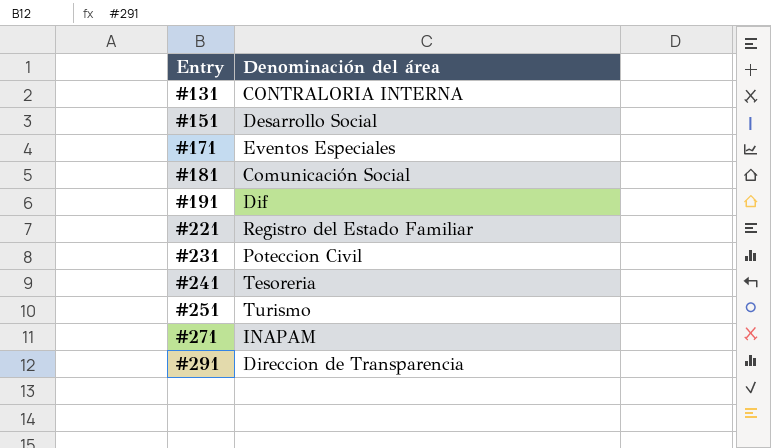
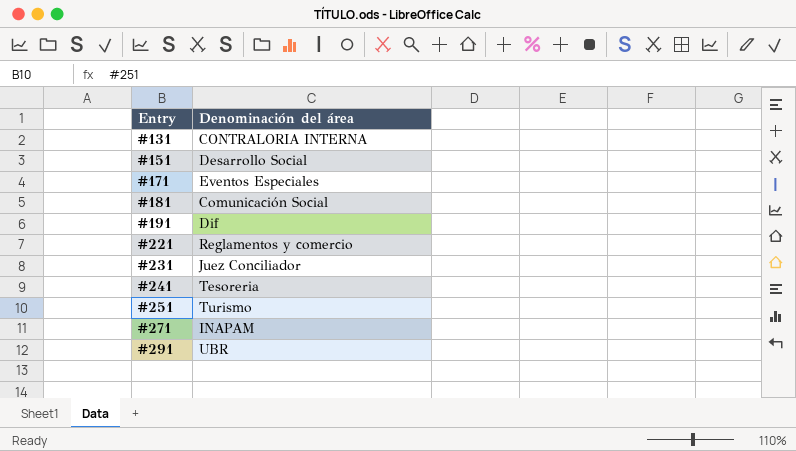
#221 | Denominación del área: Registro del Estado Familiar -> Reglamentos y comercio
#231 | Denominación del área: Poteccion Civil -> Juez Conciliador
#291 | Denominación del área: Direccion de Transparencia -> UBR

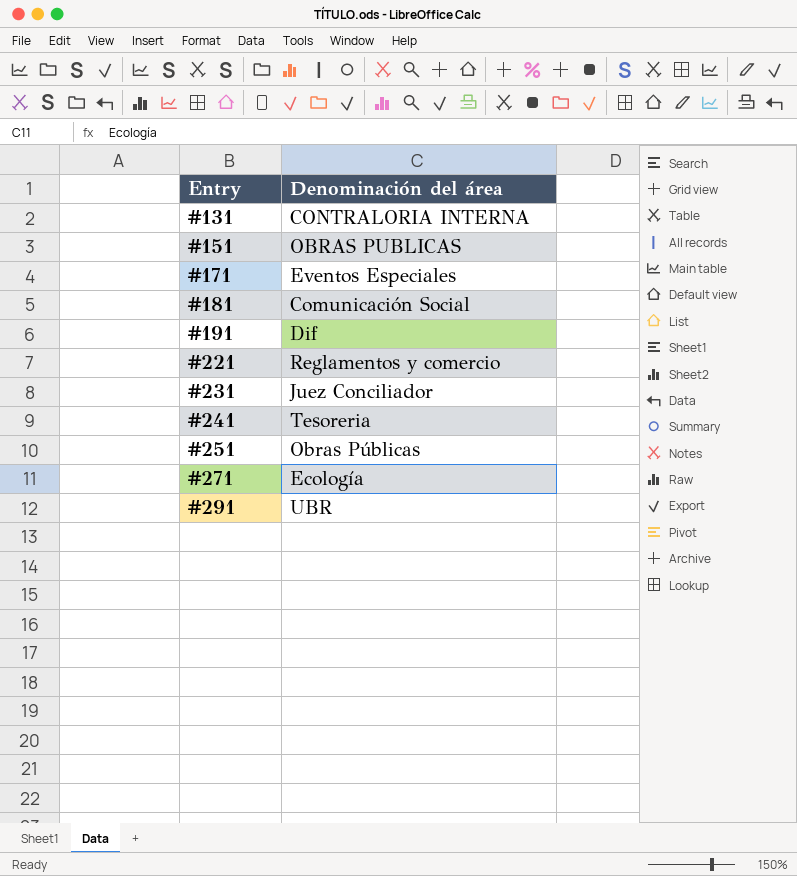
#151 | Denominación del área: Desarrollo Social -> OBRAS PUBLICAS
#251 | Denominación del área: Turismo -> Obras Públicas
#271 | Denominación del área: INAPAM -> Ecología

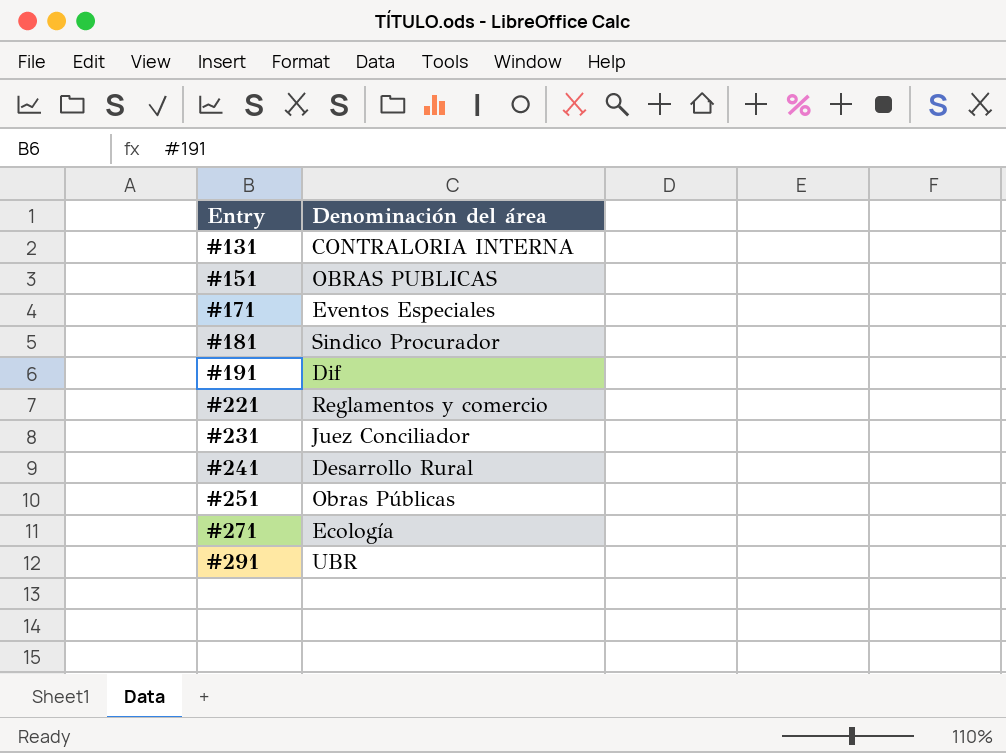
#181 | Denominación del área: Comunicación Social -> Sindico Procurador
#241 | Denominación del área: Tesoreria -> Desarrollo Rural

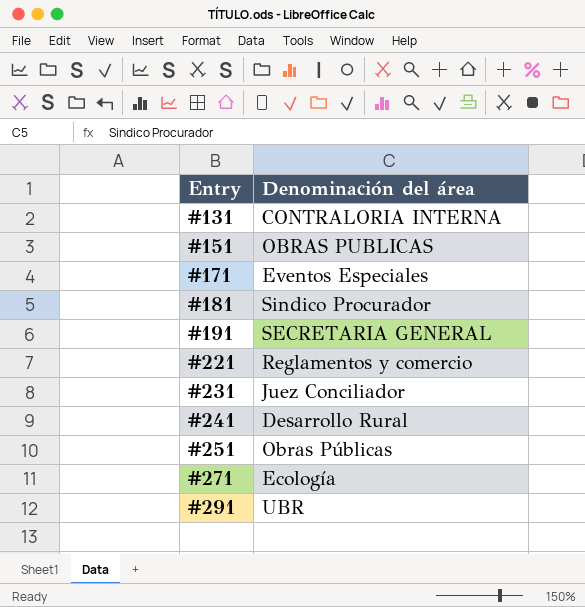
#191 | Denominación del área: Dif -> SECRETARIA GENERAL

